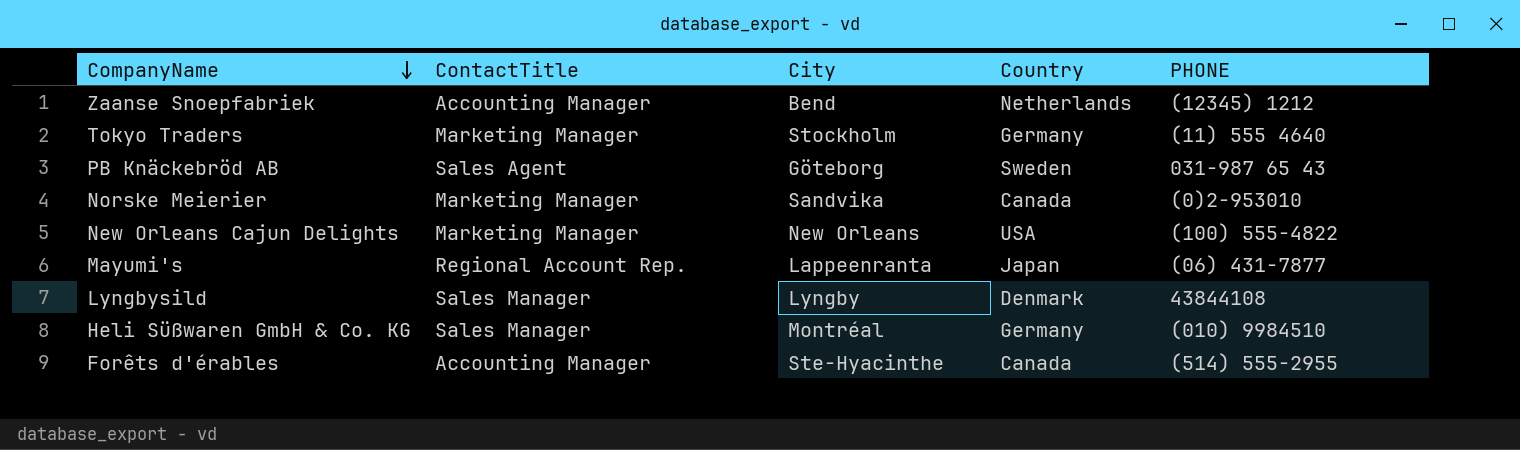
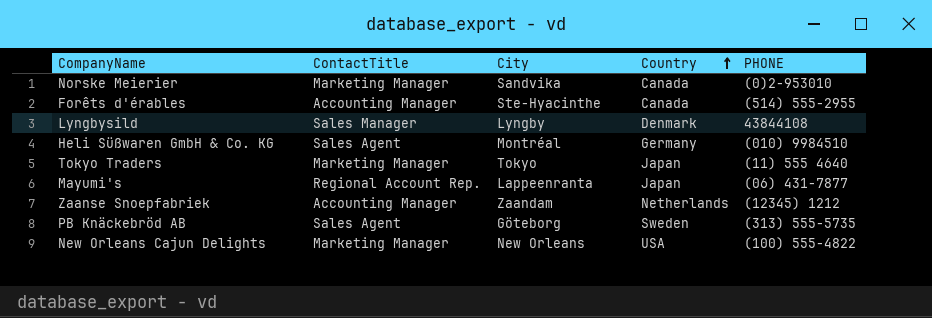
row order: CompanyName descending -> Country ascending
Heli Süßwaren GmbH & Co. KG | ContactTitle: Sales Manager -> Sales Agent
Tokyo Traders | City: Stockholm -> Tokyo
Tokyo Traders | Country: Germany -> Japan
Zaanse Snoepfabriek | City: Bend -> Zaandam
PB Knäckebröd AB | PHONE: 031-987 65 43 -> (313) 555-5735

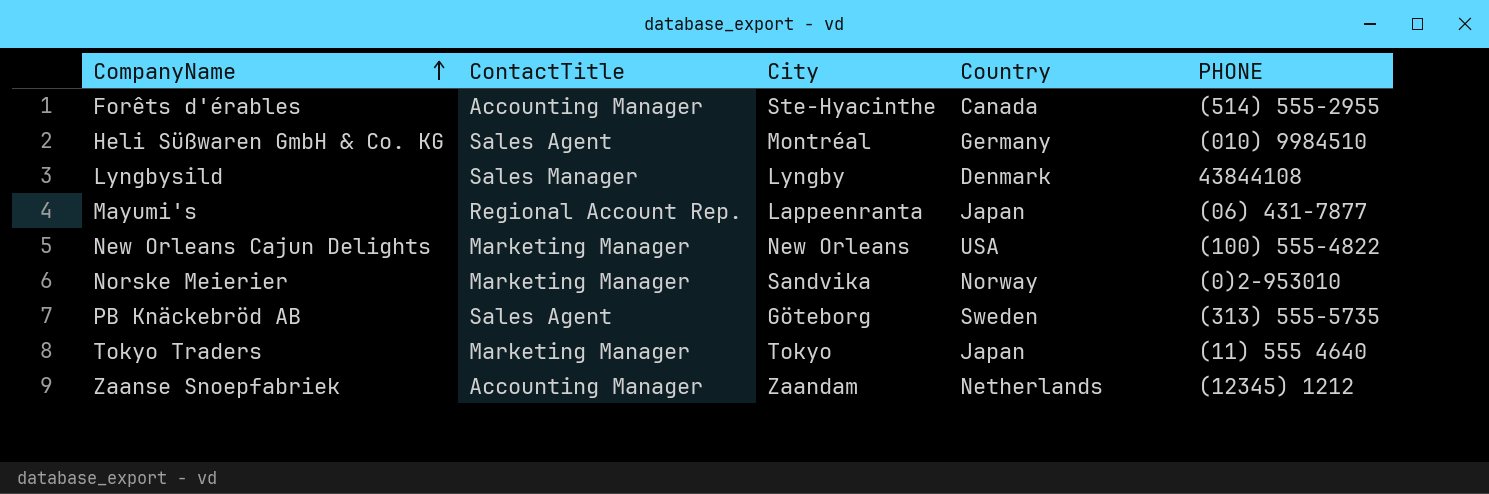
row order: Country ascending -> CompanyName ascending
Norske Meierier | Country: Canada -> Norway

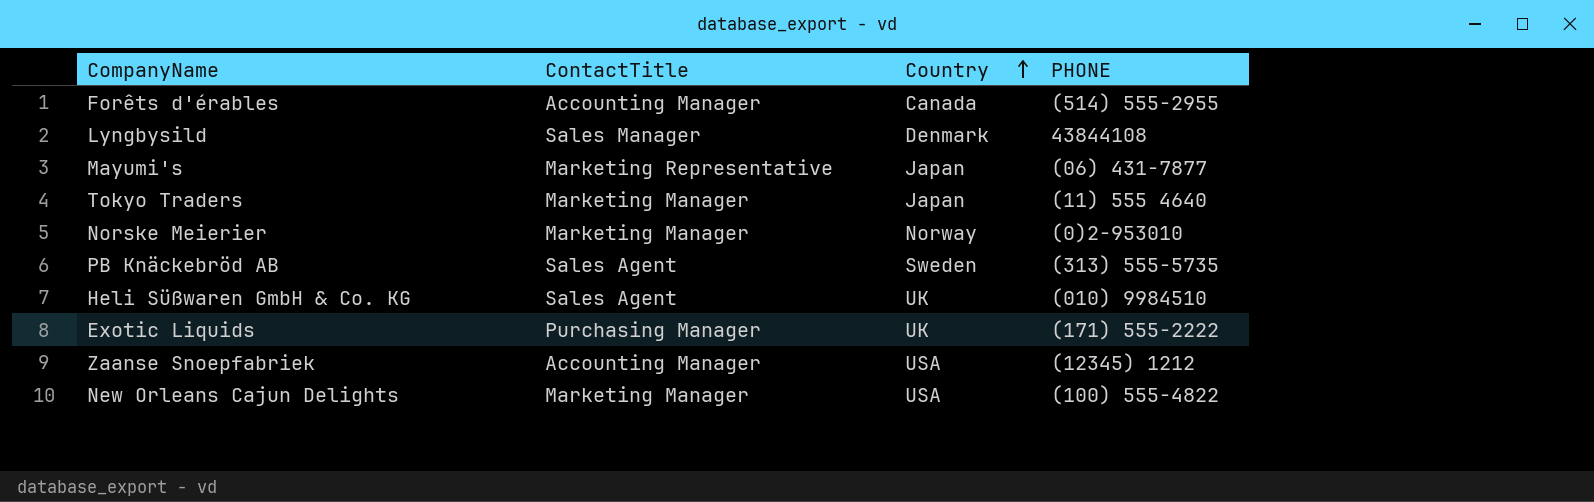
row order: CompanyName ascending -> Country ascending
column City | position: 3 -> none
Mayumi's | ContactTitle: Regional Account Rep. -> Marketing Representative
Heli Süßwaren GmbH & Co. KG | Country: Germany -> UK
row Exotic Liquids: none -> Purchasing Manager | UK | (171) 555-2222
Zaanse Snoepfabriek | Country: Netherlands -> USA

